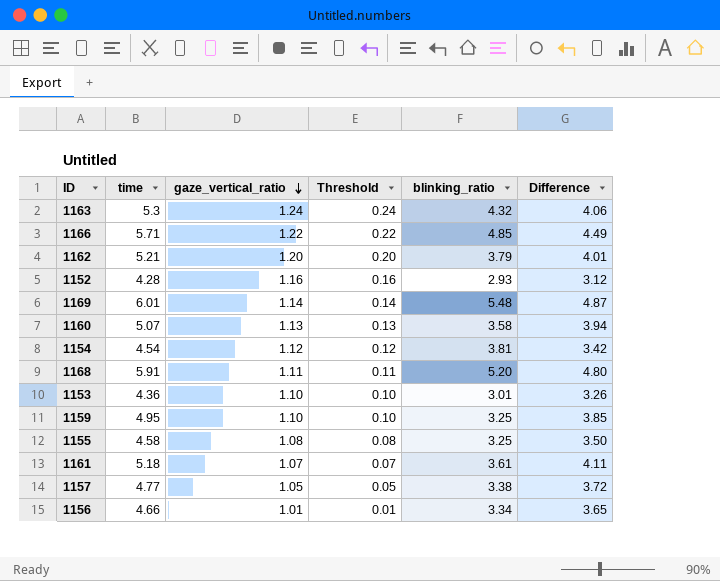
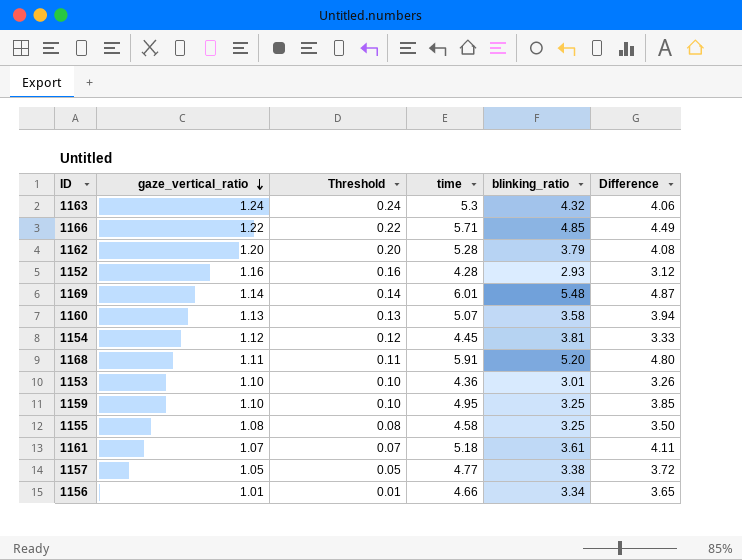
column time | position: 2 -> 4
1162 | time: 5.21 -> 5.28
1162 | Difference: 4.01 -> 4.08
1154 | time: 4.54 -> 4.45
1154 | Difference: 3.42 -> 3.33

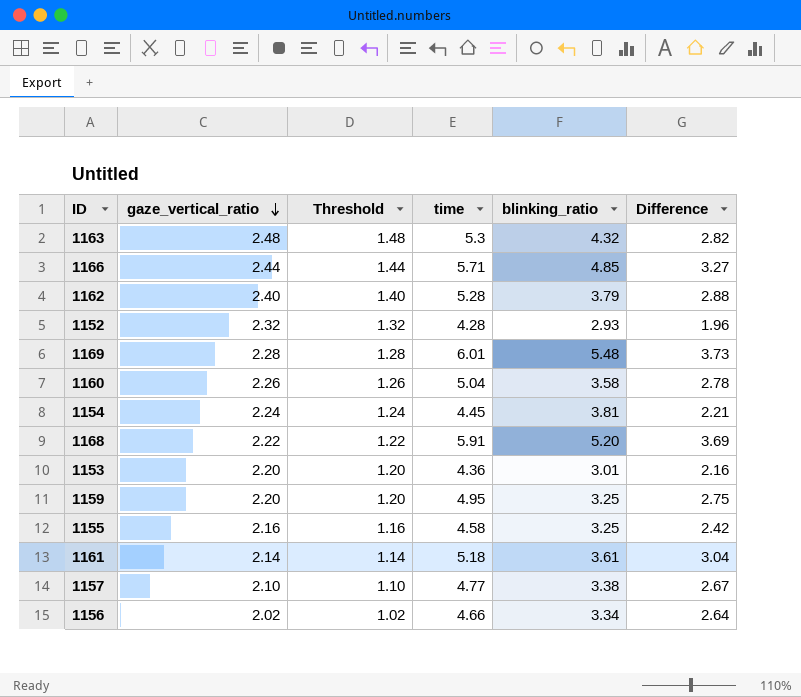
1163 | gaze_vertical_ratio: 1.24 -> 2.48
1163 | Threshold: 0.24 -> 1.48
1163 | Difference: 4.06 -> 2.82
1166 | gaze_vertical_ratio: 1.22 -> 2.44
1166 | Threshold: 0.22 -> 1.44
1166 | Difference: 4.49 -> 3.27
1162 | gaze_vertical_ratio: 1.20 -> 2.40
1162 | Threshold: 0.20 -> 1.40
1162 | Difference: 4.08 -> 2.88
1152 | gaze_vertical_ratio: 1.16 -> 2.32
1152 | Threshold: 0.16 -> 1.32
1152 | Difference: 3.12 -> 1.96
1169 | gaze_vertical_ratio: 1.14 -> 2.28
1169 | Threshold: 0.14 -> 1.28
1169 | Difference: 4.87 -> 3.73
1160 | gaze_vertical_ratio: 1.13 -> 2.26
1160 | Threshold: 0.13 -> 1.26
1160 | time: 5.07 -> 5.04
1160 | Difference: 3.94 -> 2.78
1154 | gaze_vertical_ratio: 1.12 -> 2.24
1154 | Threshold: 0.12 -> 1.24
1154 | Difference: 3.33 -> 2.21
1168 | gaze_vertical_ratio: 1.11 -> 2.22
1168 | Threshold: 0.11 -> 1.22
1168 | Difference: 4.80 -> 3.69
1153 | gaze_vertical_ratio: 1.10 -> 2.20
1153 | Threshold: 0.10 -> 1.20
1153 | Difference: 3.26 -> 2.16
1159 | gaze_vertical_ratio: 1.10 -> 2.20
1159 | Threshold: 0.10 -> 1.20
1159 | Difference: 3.85 -> 2.75
1155 | gaze_vertical_ratio: 1.08 -> 2.16
1155 | Threshold: 0.08 -> 1.16
1155 | Difference: 3.50 -> 2.42
1161 | gaze_vertical_ratio: 1.07 -> 2.14
1161 | Threshold: 0.07 -> 1.14
1161 | Difference: 4.11 -> 3.04
1157 | gaze_vertical_ratio: 1.05 -> 2.10
1157 | Threshold: 0.05 -> 1.10
1157 | Difference: 3.72 -> 2.67
1156 | gaze_vertical_ratio: 1.01 -> 2.02
1156 | Threshold: 0.01 -> 1.02
1156 | Difference: 3.65 -> 2.64

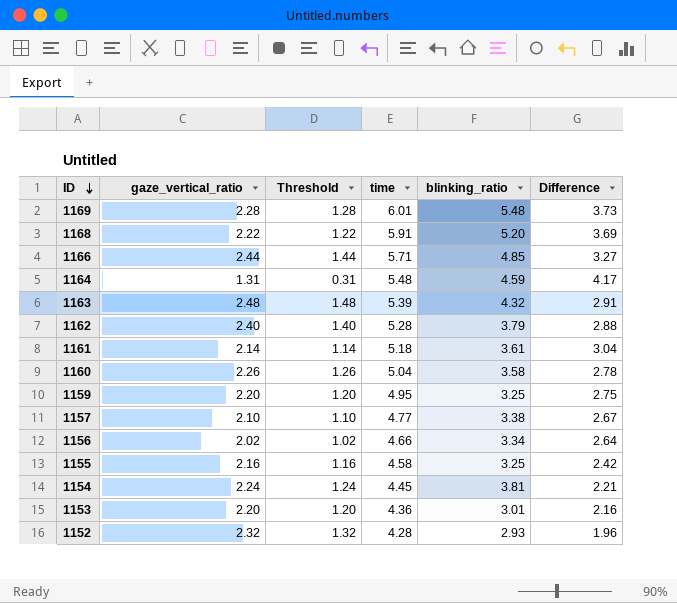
row order: gaze_vertical_ratio descending -> ID descending
row 1164: none -> 1.31 | 0.31 | 5.48 | 4.59 | 4.17
1163 | time: 5.3 -> 5.39
1163 | Difference: 2.82 -> 2.91

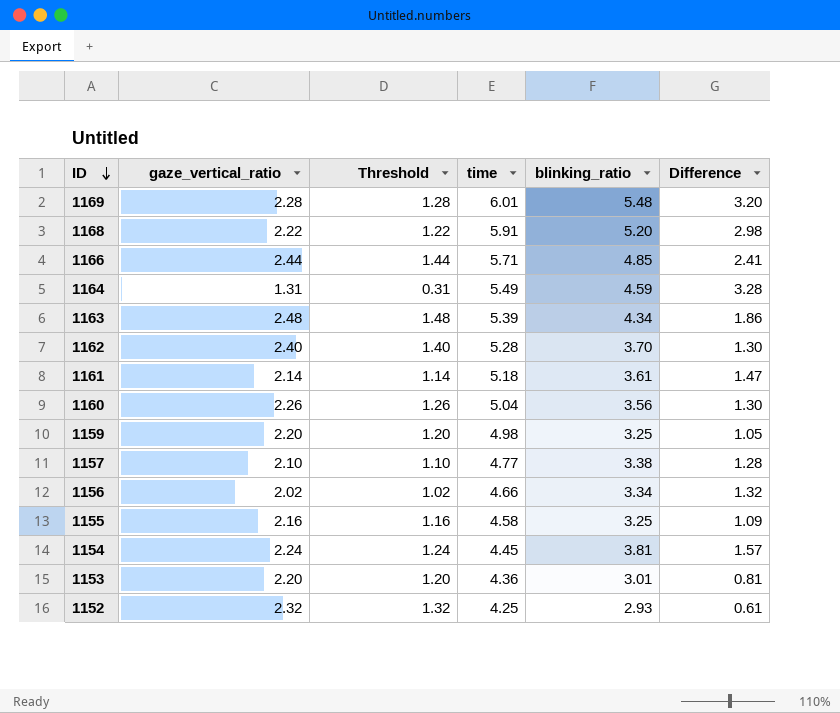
column Difference | formula: [time] - [gaze_vertical_ratio] -> [blinking_ratio] - [gaze_vertical_ratio]
1164 | time: 5.48 -> 5.49
1163 | blinking_ratio: 4.32 -> 4.34
1162 | blinking_ratio: 3.79 -> 3.70
1160 | blinking_ratio: 3.58 -> 3.56
1159 | time: 4.95 -> 4.98
1152 | time: 4.28 -> 4.25

